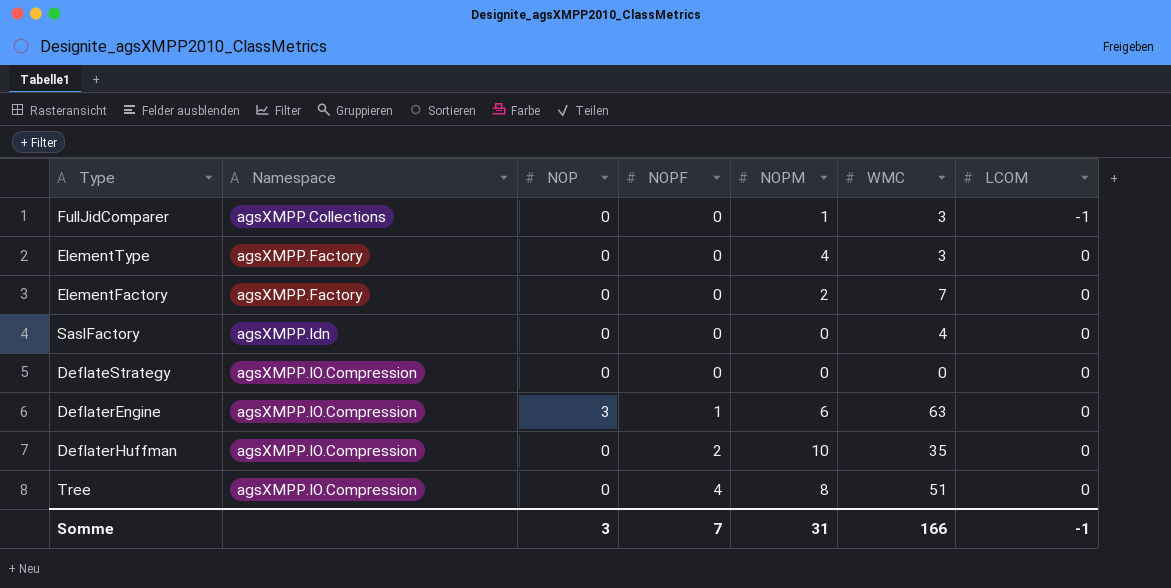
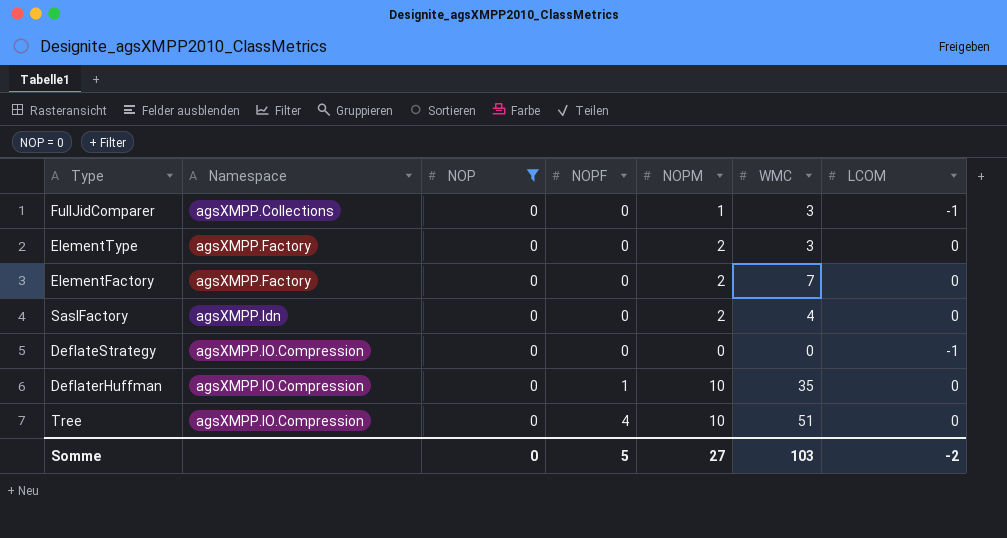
filter: none -> NOP = 0
ElementType | NOPM: 4 -> 2
SaslFactory | NOPM: 0 -> 2
DeflateStrategy | LCOM: 0 -> -1
DeflaterHuffman | NOPF: 2 -> 1
Tree | NOPM: 8 -> 10
Somme | NOP: 3 -> 0
Somme | NOPF: 7 -> 5
Somme | NOPM: 31 -> 27
Somme | WMC: 166 -> 103
Somme | LCOM: -1 -> -2

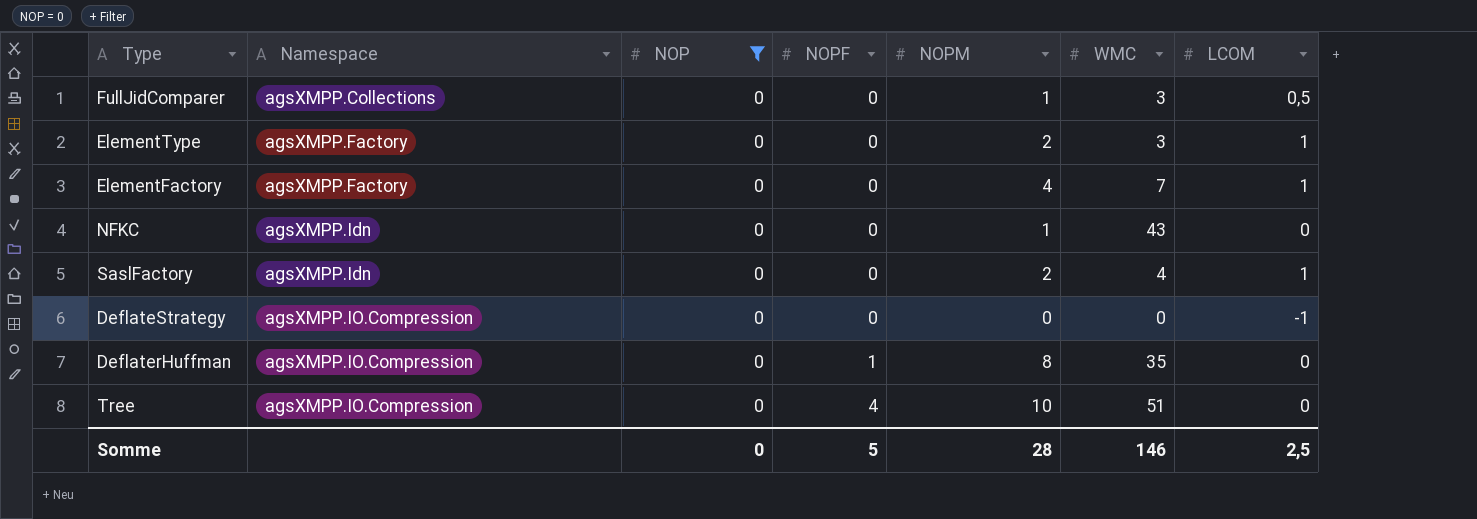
FullJidComparer | LCOM: -1 -> 0,5
ElementType | LCOM: 0 -> 1
ElementFactory | NOPM: 2 -> 4
ElementFactory | LCOM: 0 -> 1
row NFKC: none -> agsXMPP.Idn | 0 | 0 | 1 | 43 | 0
SaslFactory | LCOM: 0 -> 1
DeflaterHuffman | NOPM: 10 -> 8
Somme | NOPM: 27 -> 28
Somme | WMC: 103 -> 146
Somme | LCOM: -2 -> 2,5

